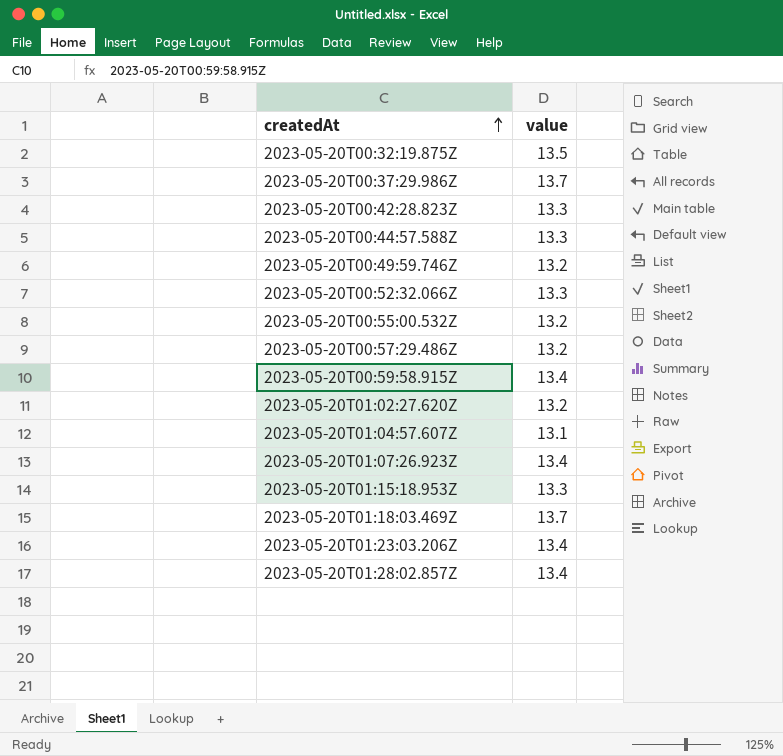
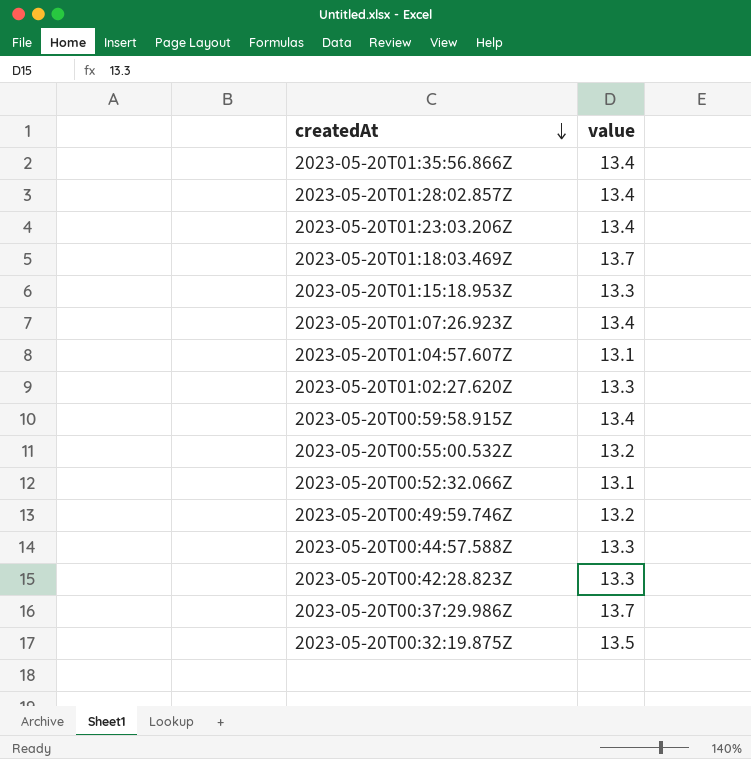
row order: createdAt ascending -> createdAt descending
row 2023-05-20T00:57:29.486Z: 13.2 -> none
row 2023-05-20T01:35:56.866Z: none -> 13.4
2023-05-20T01:02:27.620Z | value: 13.2 -> 13.3
2023-05-20T00:52:32.066Z | value: 13.3 -> 13.1

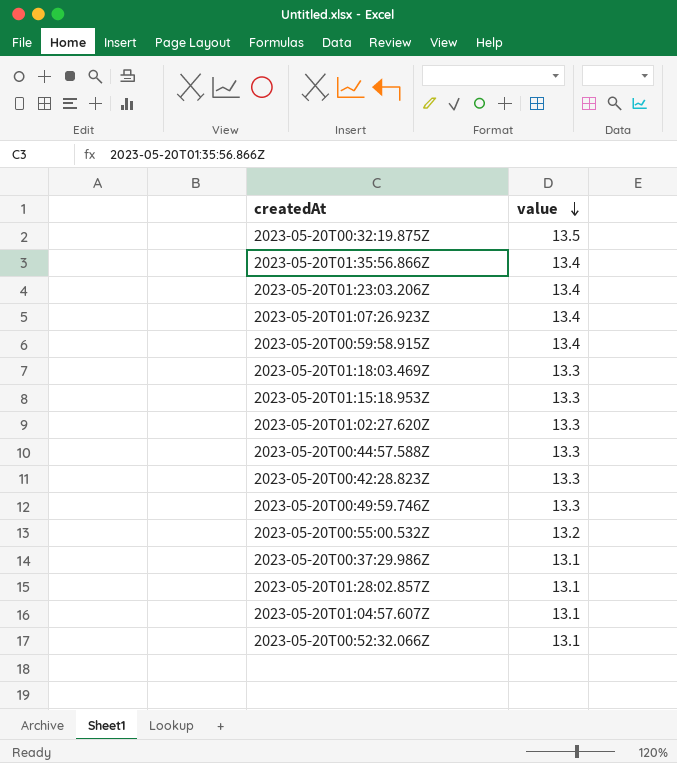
row order: createdAt descending -> value descending
2023-05-20T01:18:03.469Z | value: 13.7 -> 13.3
2023-05-20T00:49:59.746Z | value: 13.2 -> 13.3
2023-05-20T00:37:29.986Z | value: 13.7 -> 13.1
2023-05-20T01:28:02.857Z | value: 13.4 -> 13.1

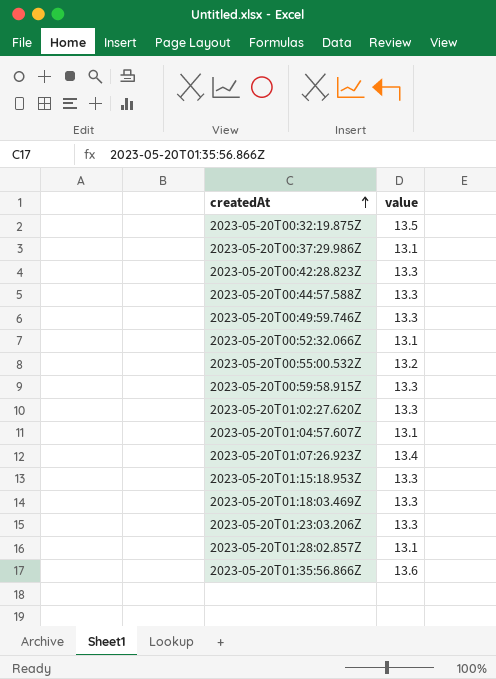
row order: value descending -> createdAt ascending
2023-05-20T00:59:58.915Z | value: 13.4 -> 13.3
2023-05-20T01:23:03.206Z | value: 13.4 -> 13.3
2023-05-20T01:35:56.866Z | value: 13.4 -> 13.6

